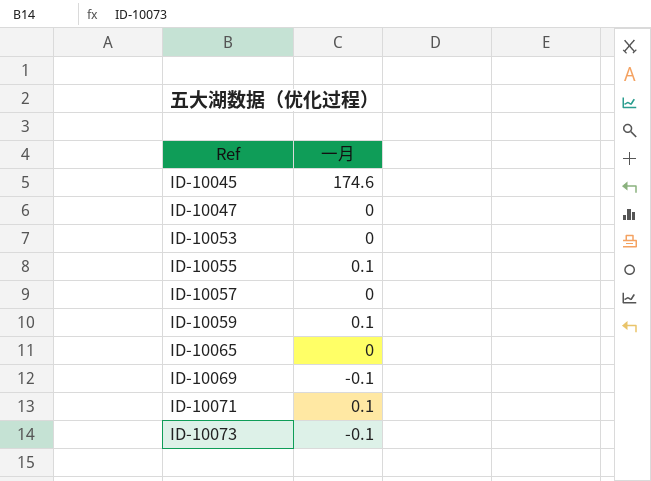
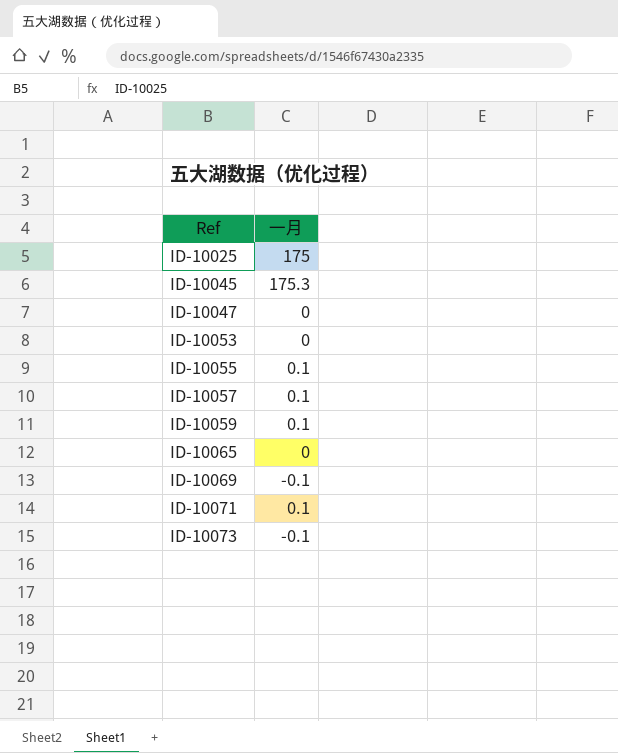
row ID-10025: none -> 175
ID-10045 | 一月: 174.6 -> 175.3
ID-10057 | 一月: 0 -> 0.1

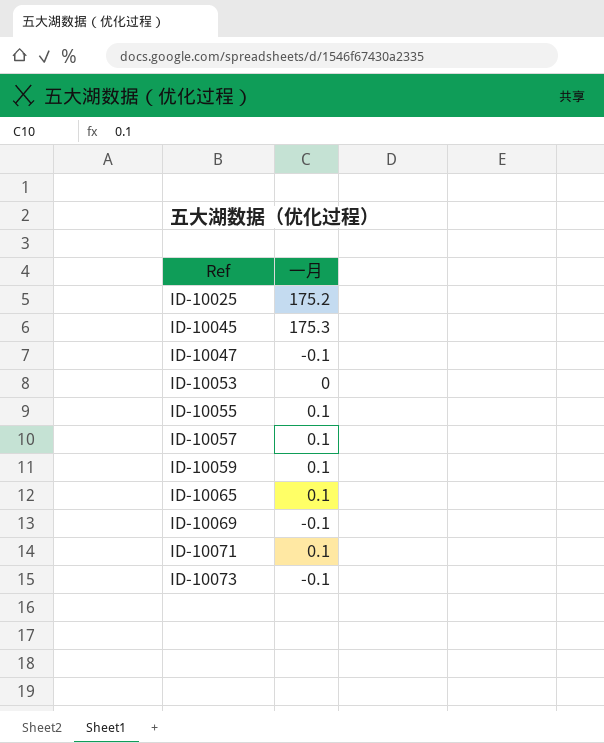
ID-10025 | 一月: 175 -> 175.2
ID-10047 | 一月: 0 -> -0.1
ID-10065 | 一月: 0 -> 0.1

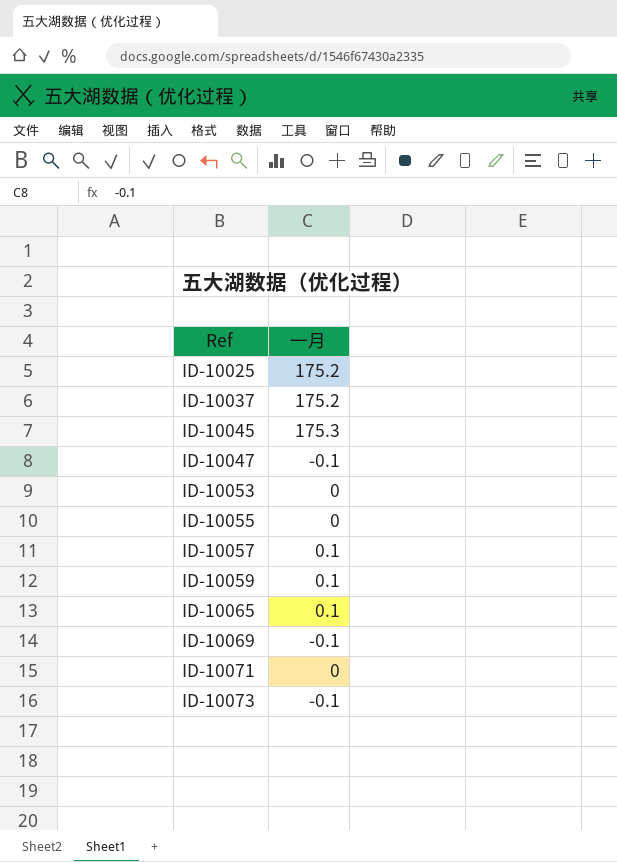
row ID-10037: none -> 175.2
ID-10055 | 一月: 0.1 -> 0
ID-10071 | 一月: 0.1 -> 0

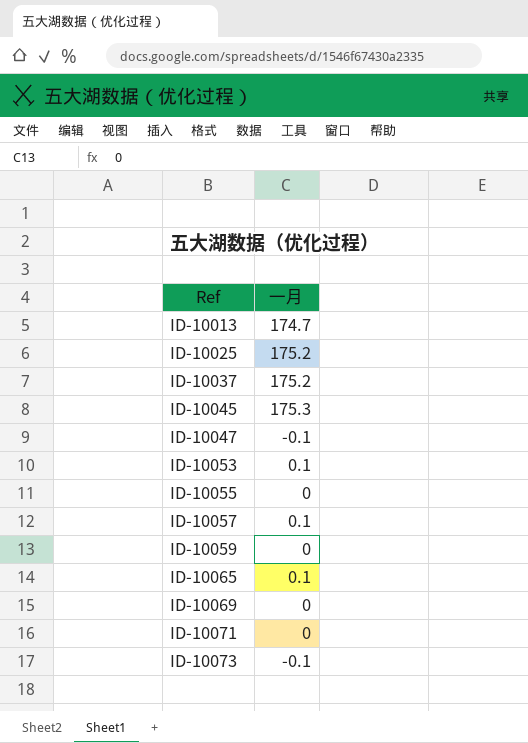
row ID-10013: none -> 174.7
ID-10053 | 一月: 0 -> 0.1
ID-10059 | 一月: 0.1 -> 0
ID-10069 | 一月: -0.1 -> 0

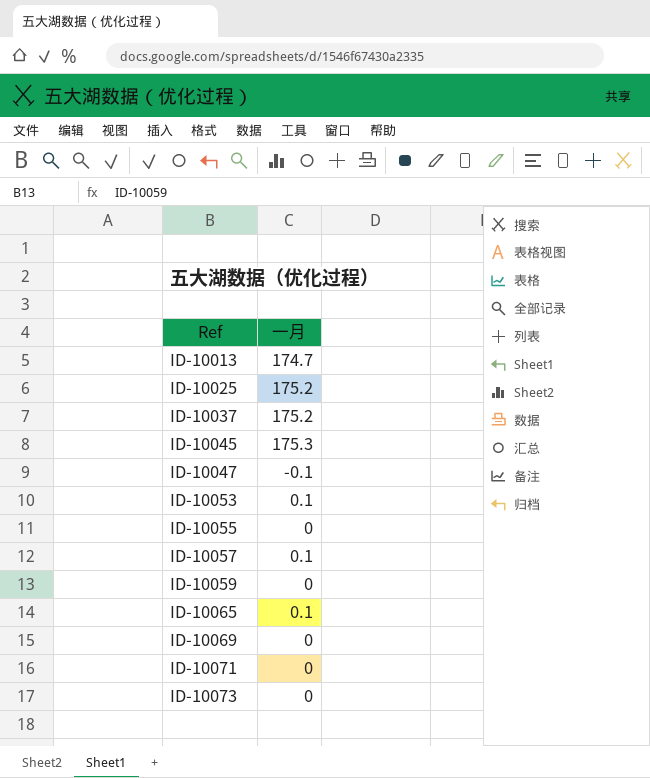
ID-10073 | 一月: -0.1 -> 0

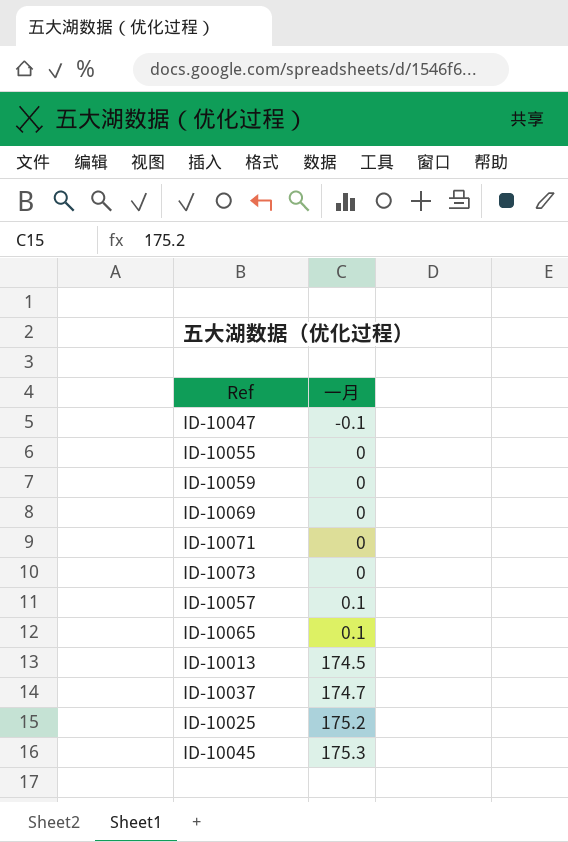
row order: Ref ascending -> 一月 ascending
row ID-10053: 0.1 -> none
ID-10013 | 一月: 174.7 -> 174.5
ID-10037 | 一月: 175.2 -> 174.7

